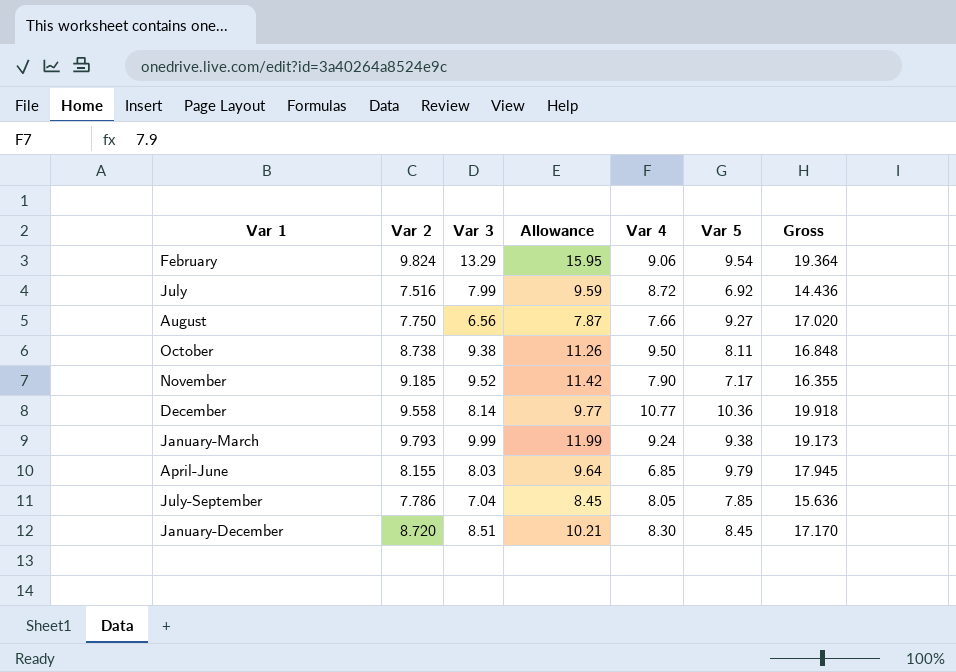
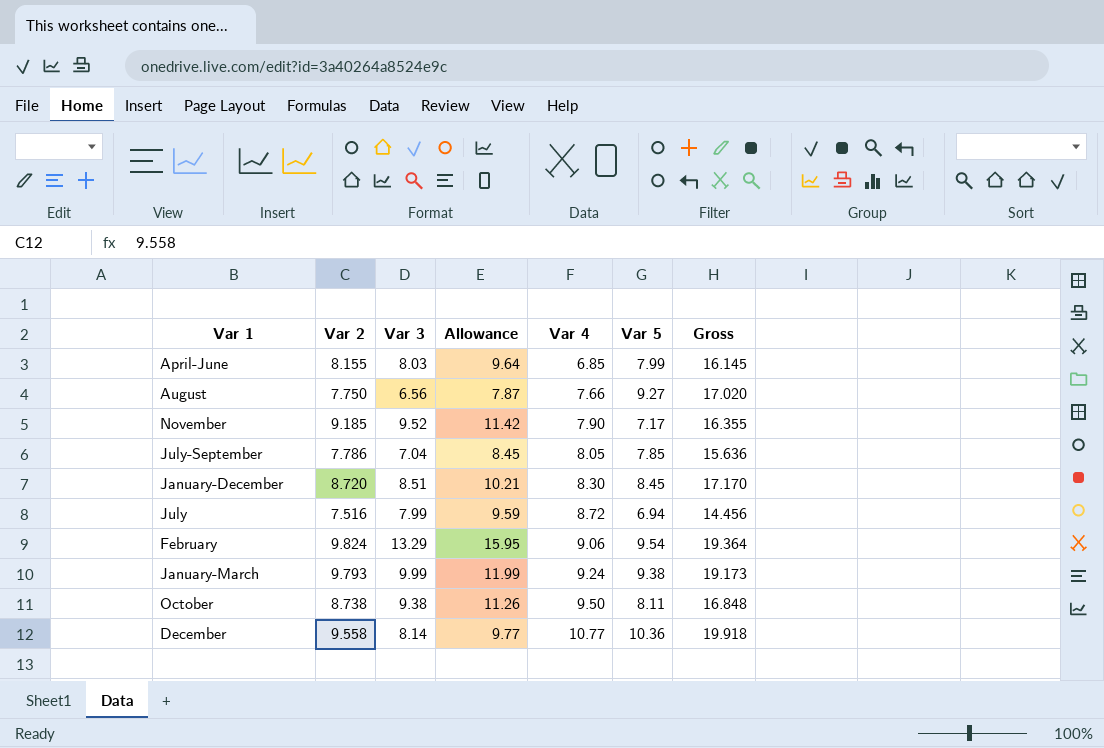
row order: none -> Var 4 ascending
April-June | Var 5: 9.79 -> 7.99
April-June | Gross: 17.945 -> 16.145
July | Var 5: 6.92 -> 6.94
July | Gross: 14.436 -> 14.456

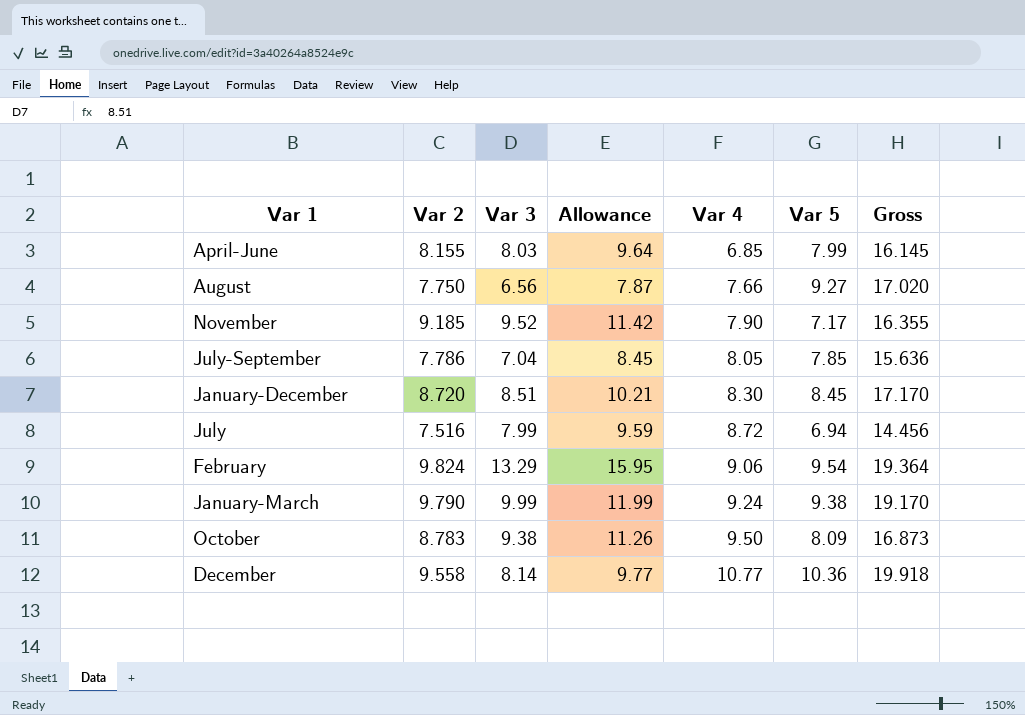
January-March | Var 2: 9.793 -> 9.790
January-March | Gross: 19.173 -> 19.170
October | Var 2: 8.738 -> 8.783
October | Var 5: 8.11 -> 8.09
October | Gross: 16.848 -> 16.873

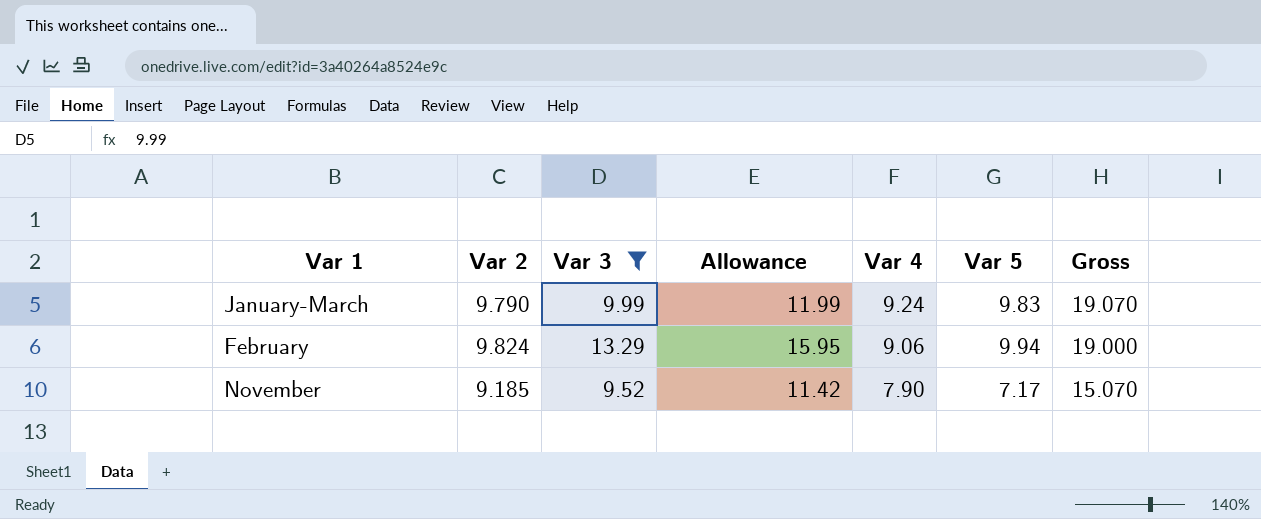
filter: none -> Var 3 >= 9.52
row order: Var 4 ascending -> Var 4 descending
column Gross | formula: [Var 2] + [Var 5] -> [Var 4] + [Var 5]
January-March | Var 5: 9.38 -> 9.83
February | Var 5: 9.54 -> 9.94

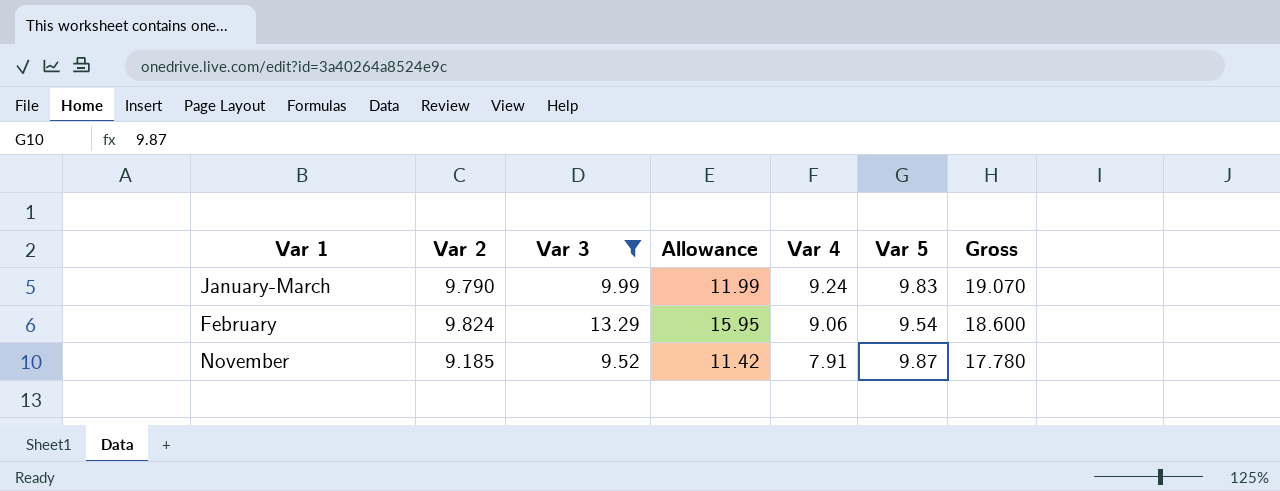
February | Var 5: 9.94 -> 9.54
February | Gross: 19.000 -> 18.600
November | Var 4: 7.90 -> 7.91
November | Var 5: 7.17 -> 9.87
November | Gross: 15.070 -> 17.780

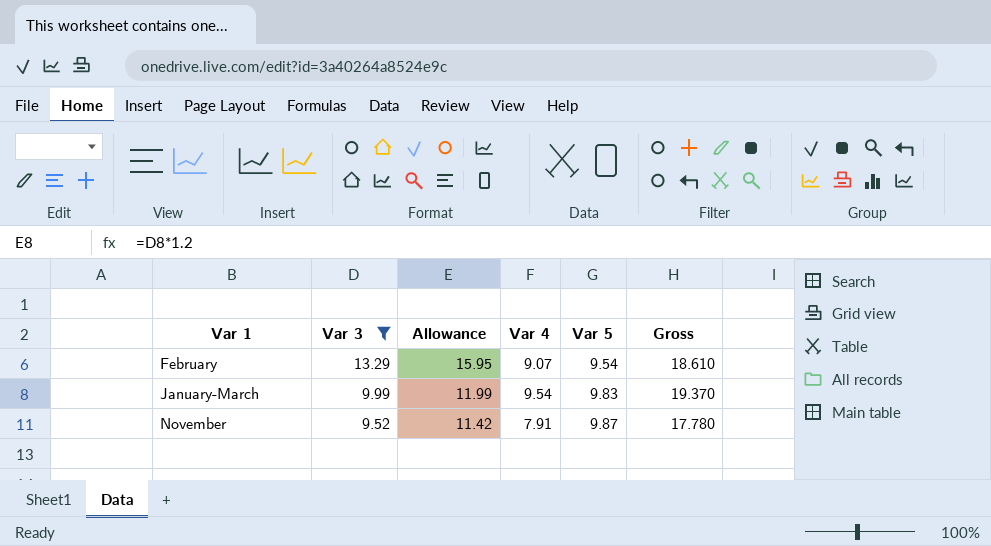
row order: Var 4 descending -> Var 1 ascending
column Var 2 | position: 2 -> none
February | Var 4: 9.06 -> 9.07
February | Gross: 18.600 -> 18.610
January-March | Var 4: 9.24 -> 9.54
January-March | Gross: 19.070 -> 19.370

